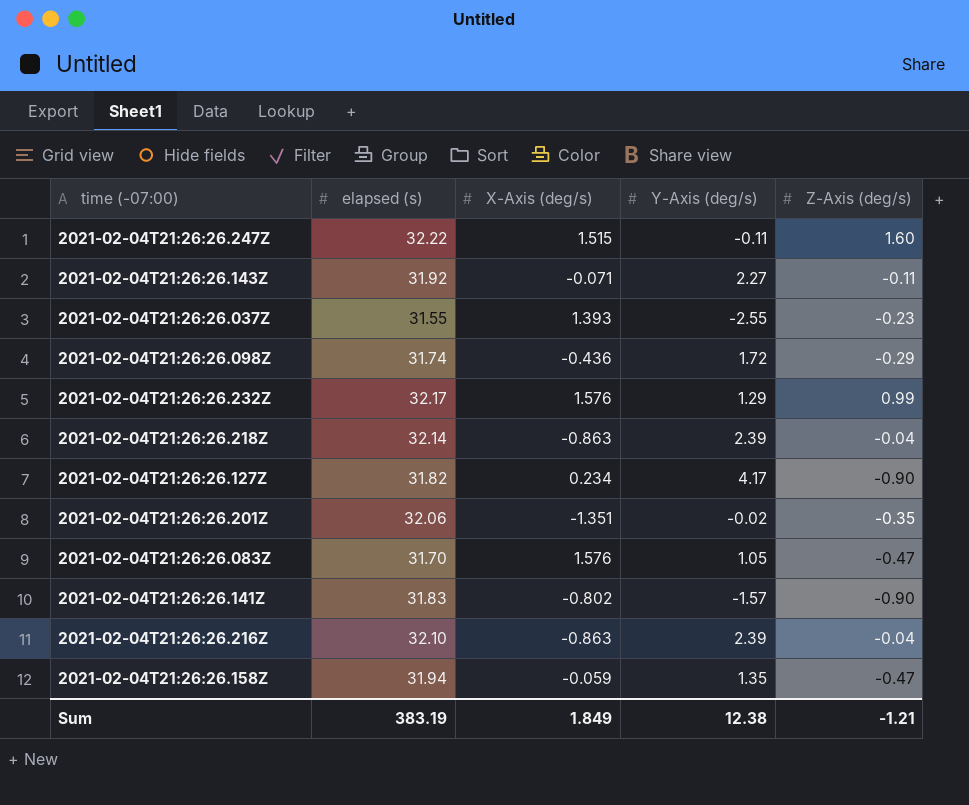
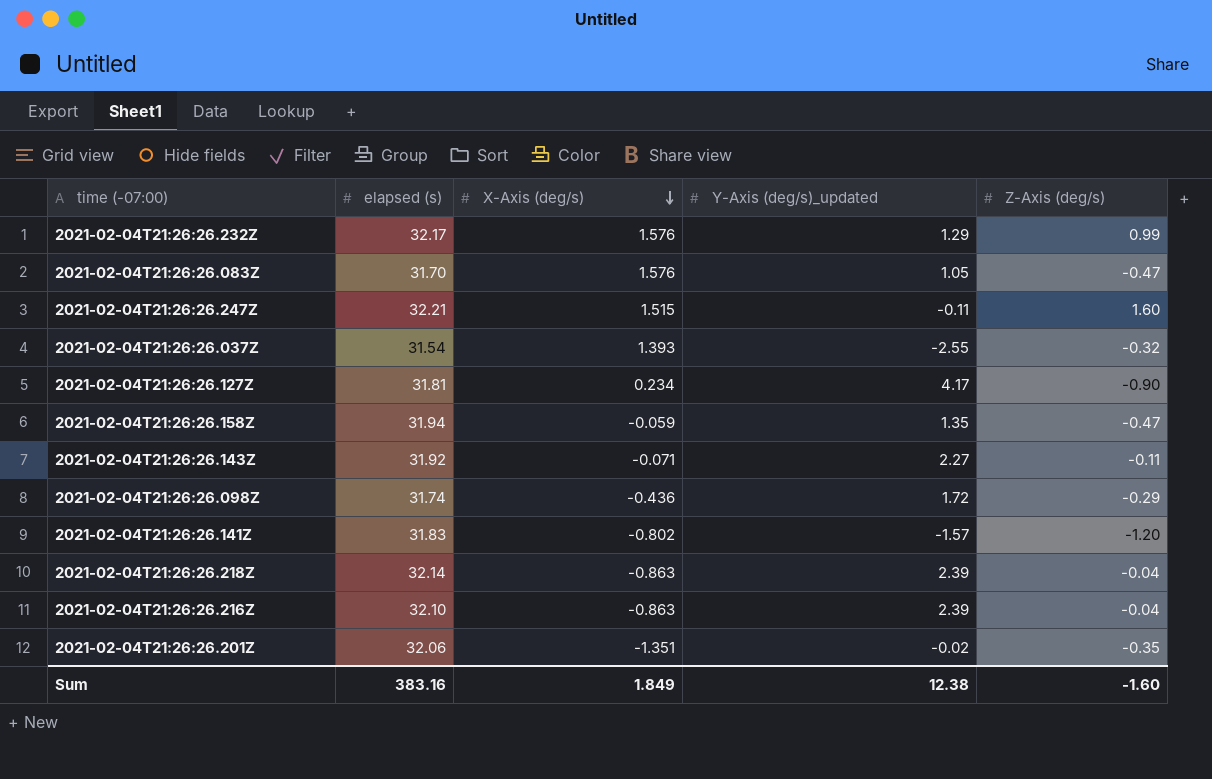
row order: none -> X-Axis (deg/s) descending
column name: Y-Axis (deg/s) -> Y-Axis (deg/s)_updated
2021-02-04T21:26:26.247Z | elapsed (s): 32.22 -> 32.21
2021-02-04T21:26:26.037Z | elapsed (s): 31.55 -> 31.54
2021-02-04T21:26:26.037Z | Z-Axis (deg/s): -0.23 -> -0.32
2021-02-04T21:26:26.127Z | elapsed (s): 31.82 -> 31.81
2021-02-04T21:26:26.141Z | Z-Axis (deg/s): -0.90 -> -1.20
Sum | elapsed (s): 383.19 -> 383.16
Sum | Z-Axis (deg/s): -1.21 -> -1.60

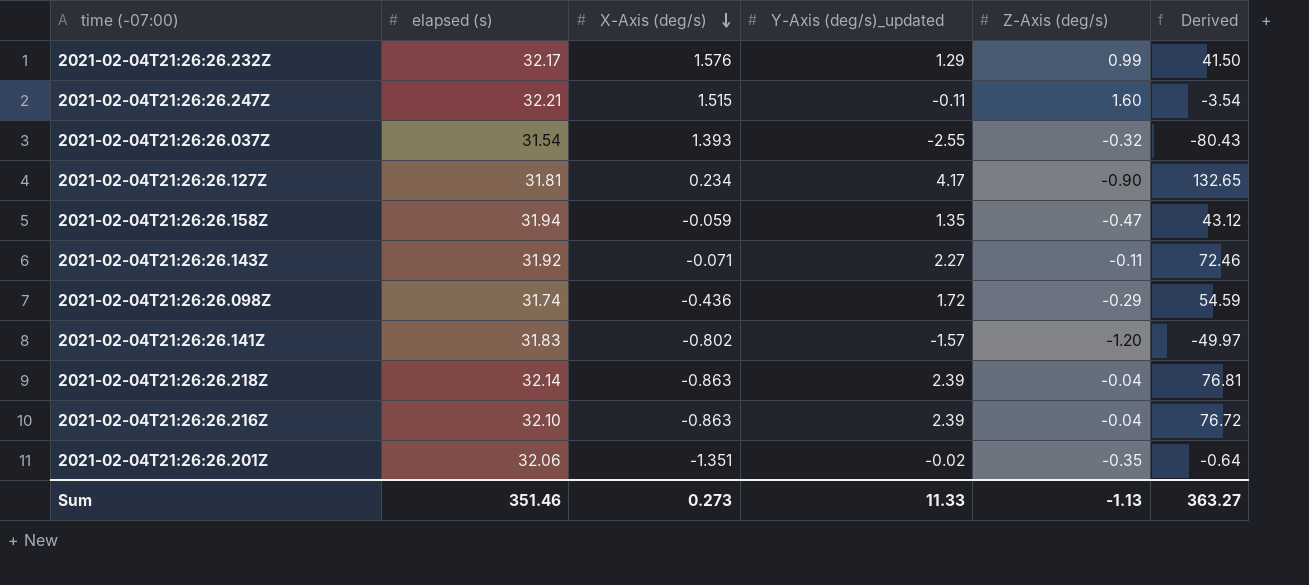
column Derived | formula: none -> [elapsed (s)] * [Y-Axis (deg/s)_updated]
row 2021-02-04T21:26:26.083Z: 31.70 | 1.576 | 1.05 | -0.47 -> none
Sum | elapsed (s): 383.16 -> 351.46
Sum | X-Axis (deg/s): 1.849 -> 0.273
Sum | Y-Axis (deg/s)_updated: 12.38 -> 11.33
Sum | Z-Axis (deg/s): -1.60 -> -1.13

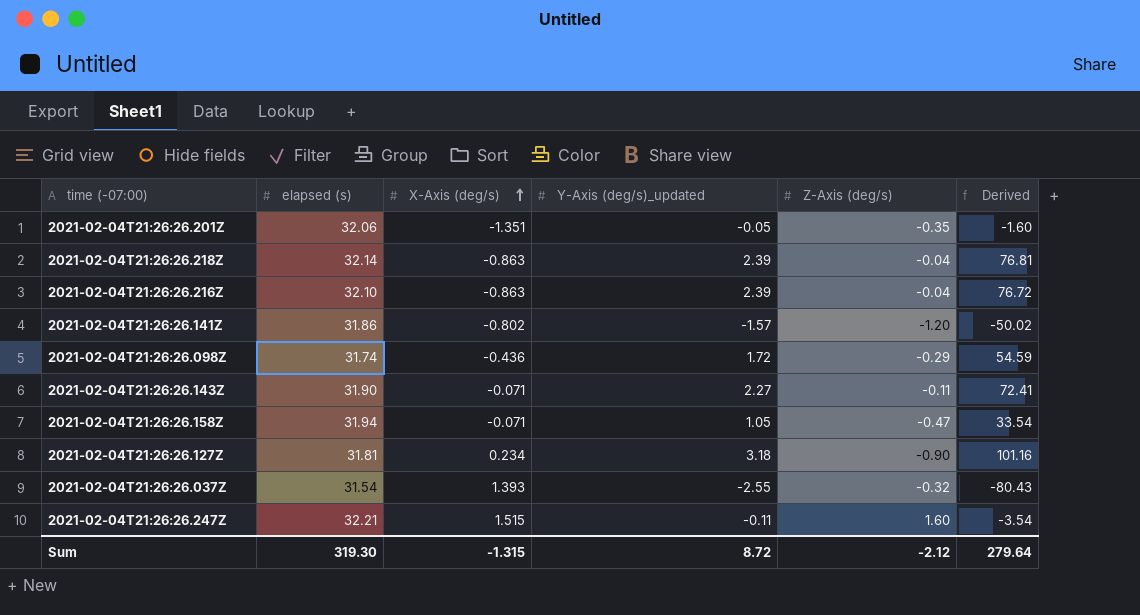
row order: X-Axis (deg/s) descending -> X-Axis (deg/s) ascending
row 2021-02-04T21:26:26.232Z: 32.17 | 1.576 | 1.29 | 0.99 | 41.50 -> none
2021-02-04T21:26:26.201Z | Y-Axis (deg/s)_updated: -0.02 -> -0.05
2021-02-04T21:26:26.201Z | Derived: -0.64 -> -1.60
2021-02-04T21:26:26.141Z | elapsed (s): 31.83 -> 31.86
2021-02-04T21:26:26.141Z | Derived: -49.97 -> -50.02
2021-02-04T21:26:26.143Z | elapsed (s): 31.92 -> 31.90
2021-02-04T21:26:26.143Z | Derived: 72.46 -> 72.41
2021-02-04T21:26:26.158Z | X-Axis (deg/s): -0.059 -> -0.071
2021-02-04T21:26:26.158Z | Y-Axis (deg/s)_updated: 1.35 -> 1.05
2021-02-04T21:26:26.158Z | Derived: 43.12 -> 33.54
2021-02-04T21:26:26.127Z | Y-Axis (deg/s)_updated: 4.17 -> 3.18
2021-02-04T21:26:26.127Z | Derived: 132.65 -> 101.16
Sum | elapsed (s): 351.46 -> 319.30
Sum | X-Axis (deg/s): 0.273 -> -1.315
Sum | Y-Axis (deg/s)_updated: 11.33 -> 8.72
Sum | Z-Axis (deg/s): -1.13 -> -2.12
Sum | Derived: 363.27 -> 279.64

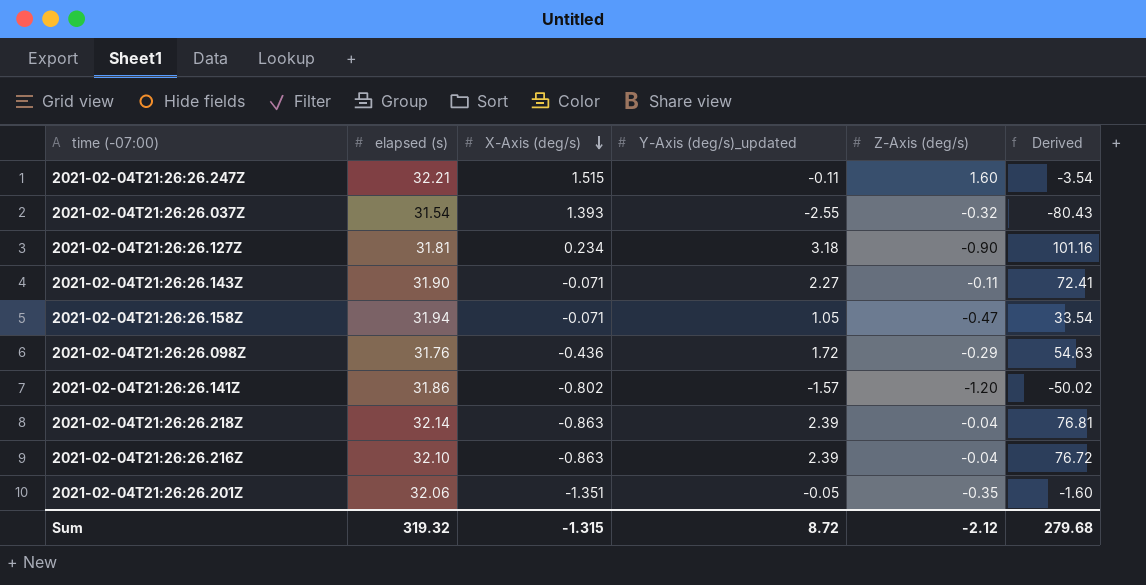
row order: X-Axis (deg/s) ascending -> X-Axis (deg/s) descending
2021-02-04T21:26:26.098Z | elapsed (s): 31.74 -> 31.76
2021-02-04T21:26:26.098Z | Derived: 54.59 -> 54.63
Sum | elapsed (s): 319.30 -> 319.32
Sum | Derived: 279.64 -> 279.68

